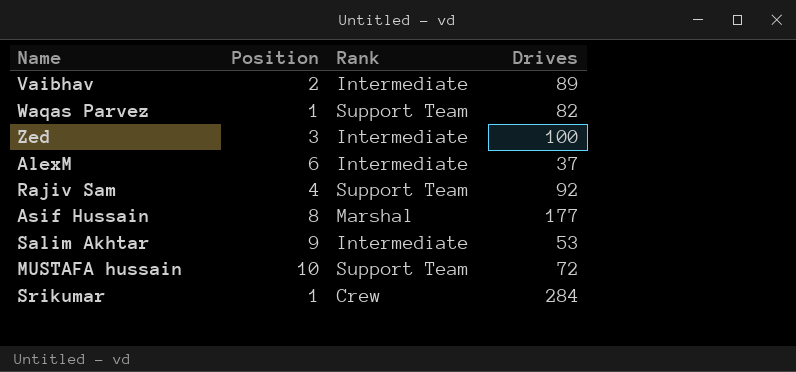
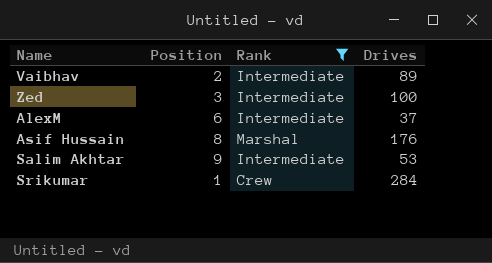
filter: none -> Rank != Support Team
Asif Hussain | Drives: 177 -> 176

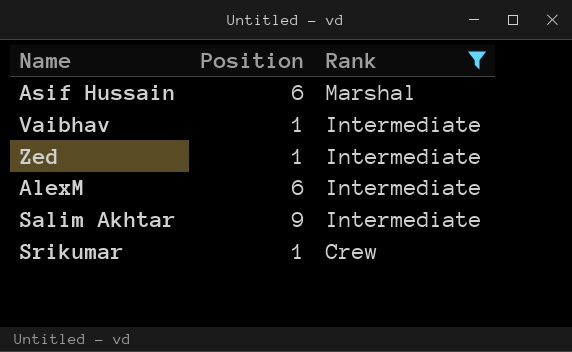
row order: none -> Rank descending
column Drives | position: 4 -> none
Asif Hussain | Position: 8 -> 6
Vaibhav | Position: 2 -> 1
Zed | Position: 3 -> 1

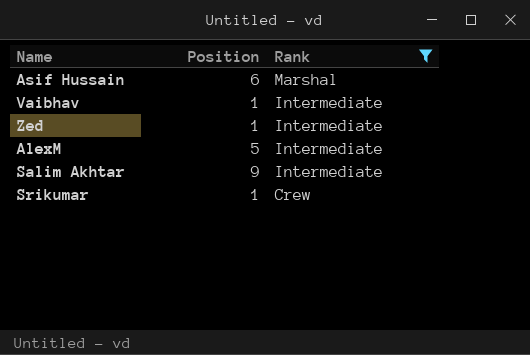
AlexM | Position: 6 -> 5

